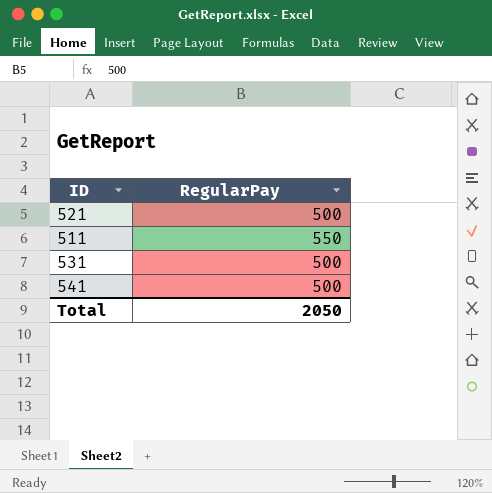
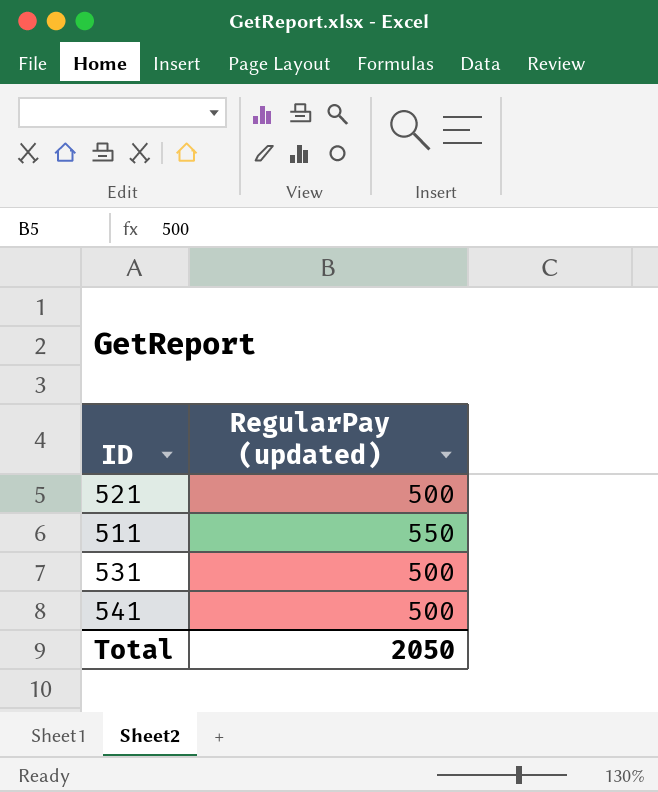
column name: RegularPay -> RegularPay (updated)

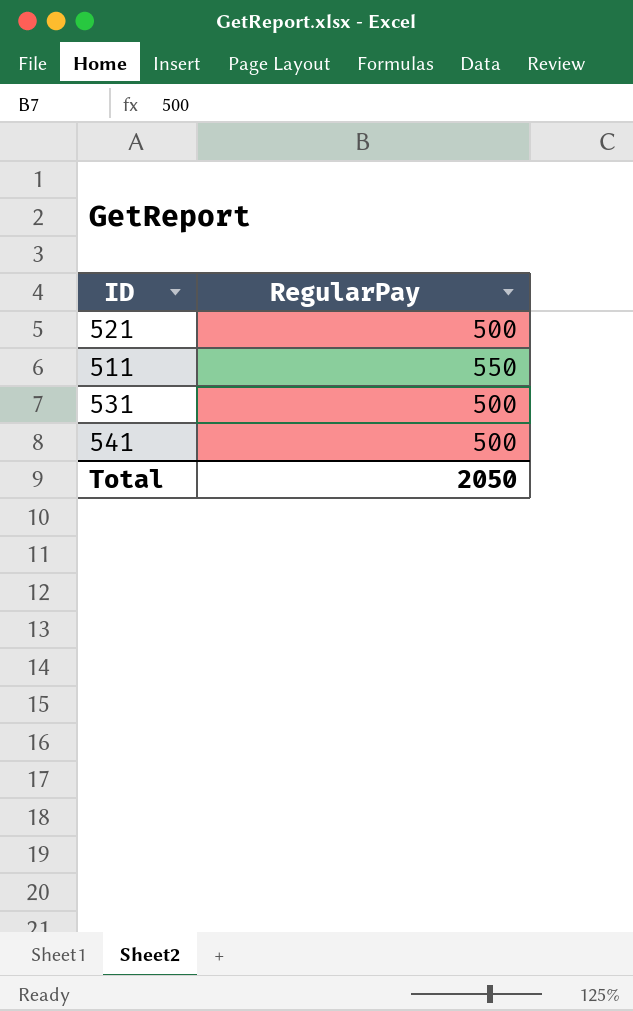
column name: RegularPay (updated) -> RegularPay

